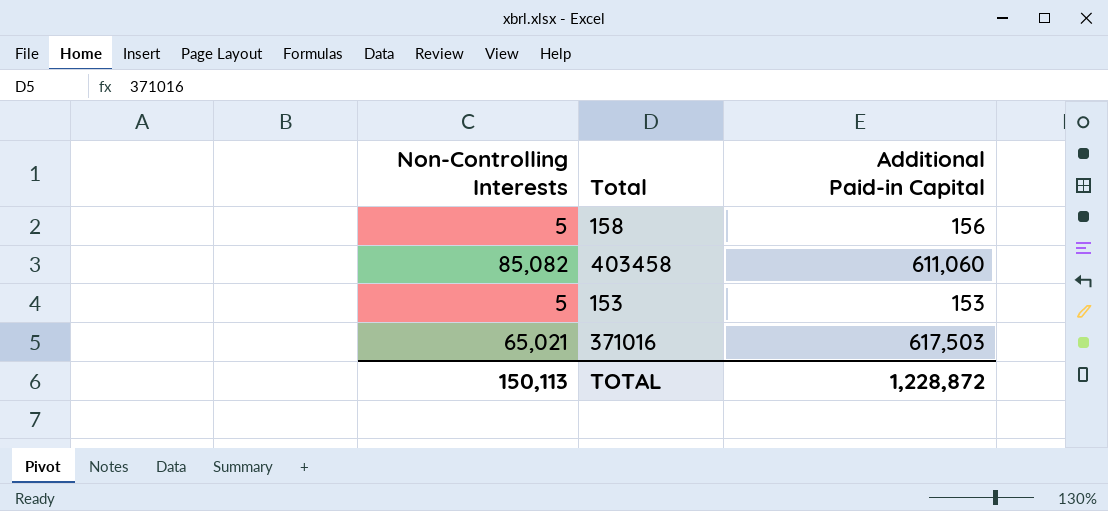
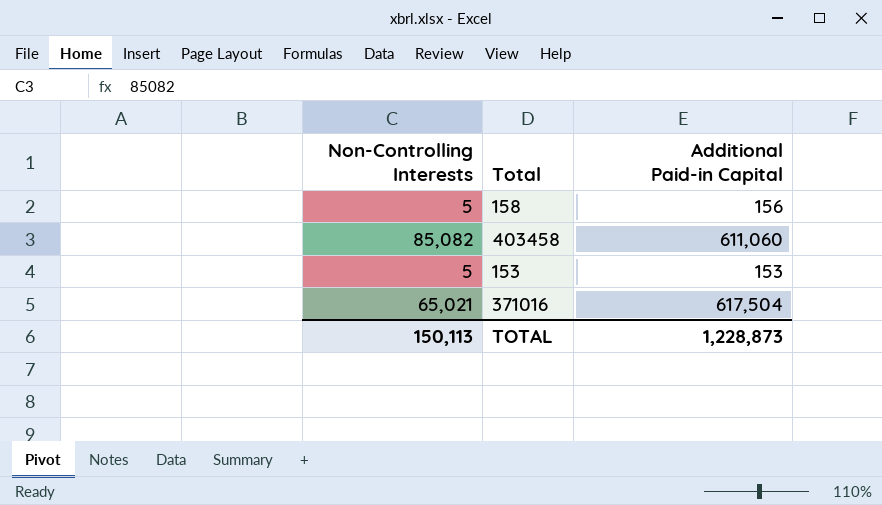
371016 | Additional Paid-in Capital: 617,503 -> 617,504
TOTAL | Additional Paid-in Capital: 1,228,872 -> 1,228,873

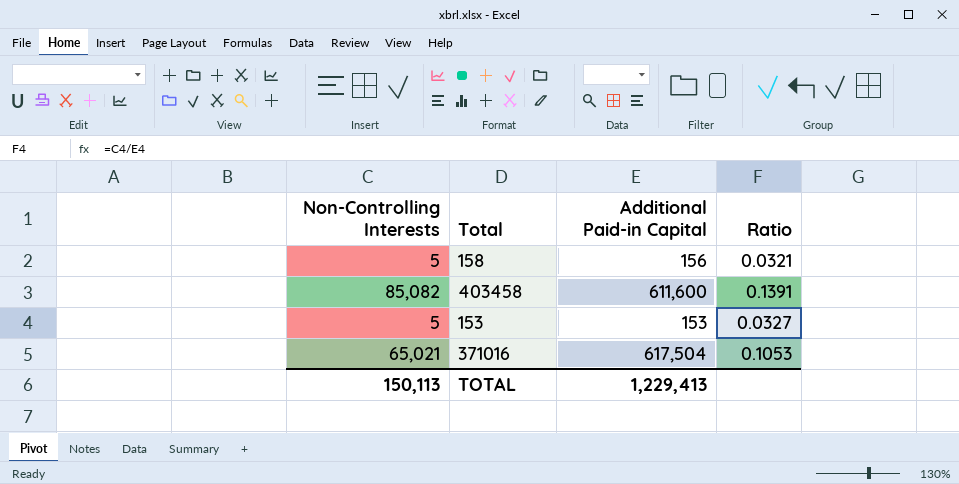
column Ratio | formula: none -> [Non-Controlling Interests] / [Additional Paid-in Capital]
403458 | Additional Paid-in Capital: 611,060 -> 611,600
TOTAL | Additional Paid-in Capital: 1,228,873 -> 1,229,413

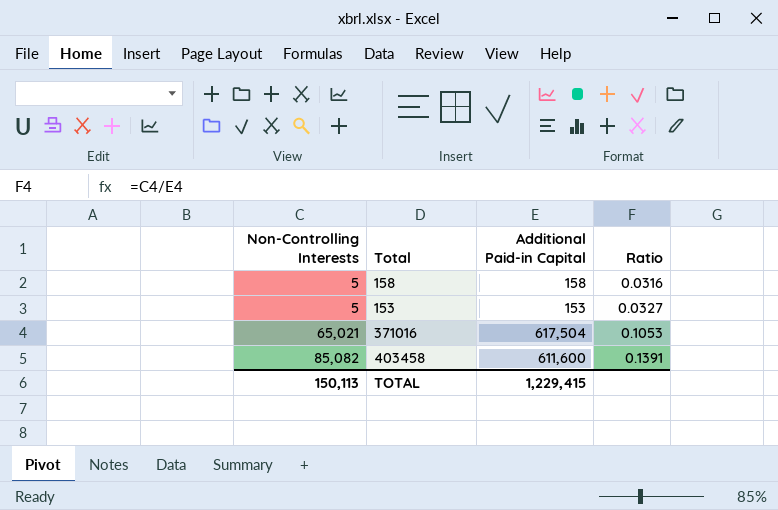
row order: none -> Non-Controlling Interests ascending
158 | Additional Paid-in Capital: 156 -> 158
158 | Ratio: 0.0321 -> 0.0316
TOTAL | Additional Paid-in Capital: 1,229,413 -> 1,229,415

